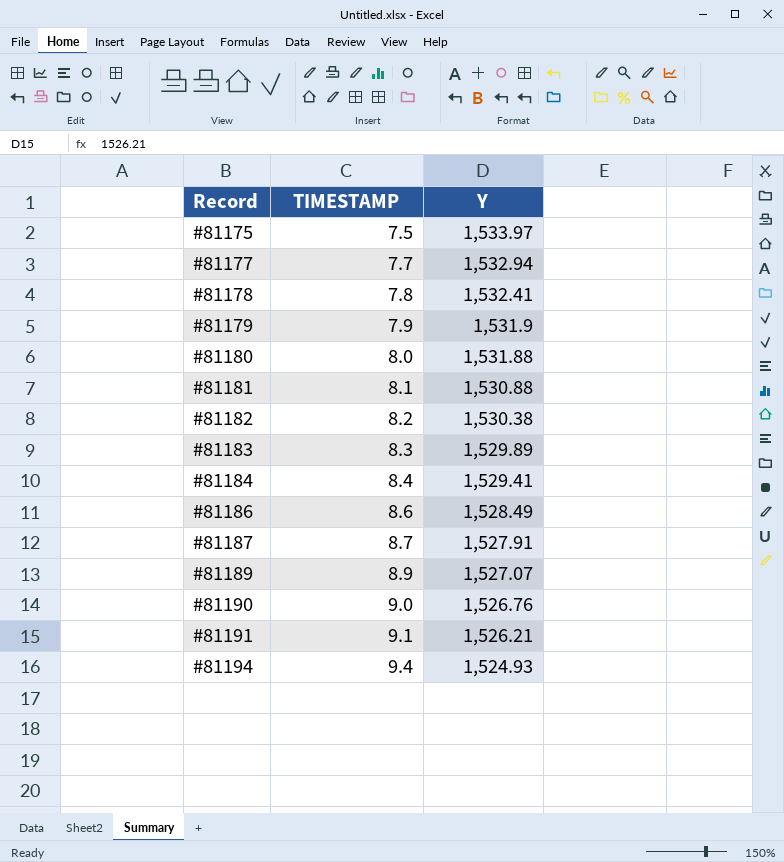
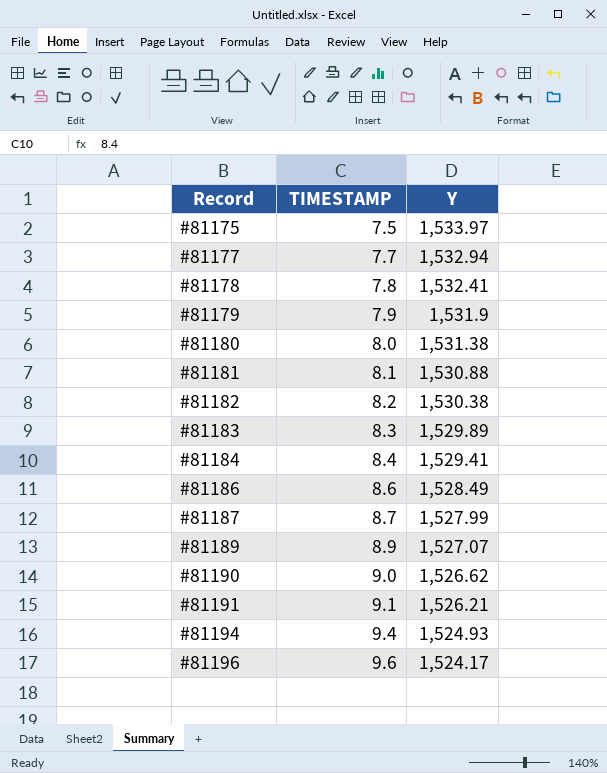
#81180 | Y: 1,531.88 -> 1,531.38
#81187 | Y: 1,527.91 -> 1,527.99
#81190 | Y: 1,526.76 -> 1,526.62
row #81196: none -> 9.6 | 1,524.17

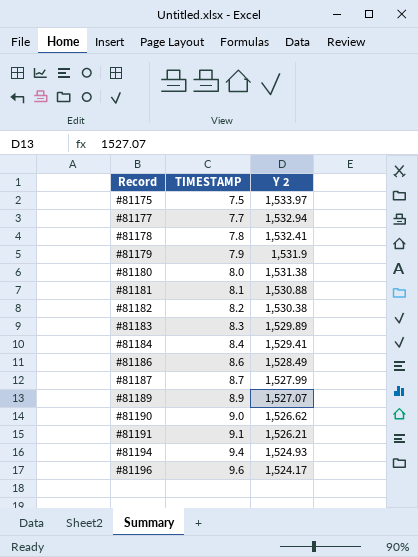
column name: Y -> Y 2

